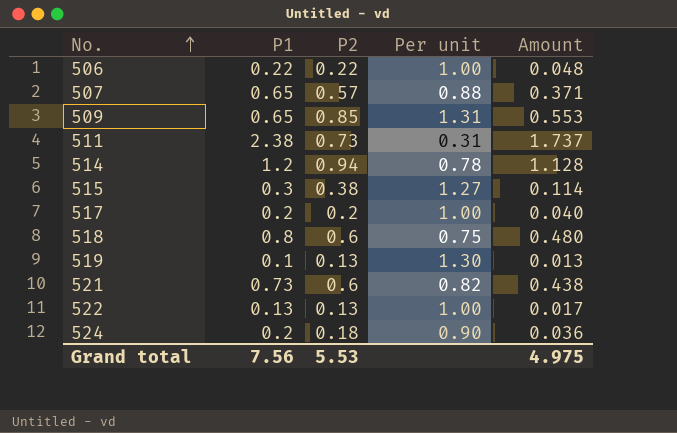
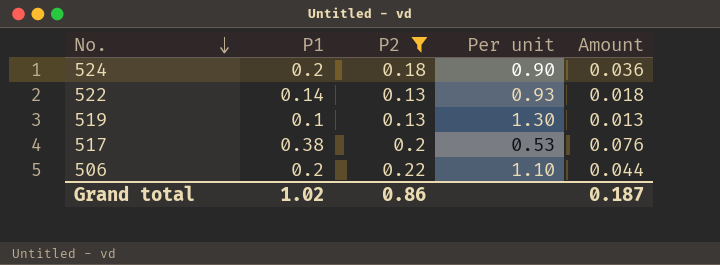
filter: none -> P2 <= 0.22
row order: No. ascending -> No. descending
522 | P1: 0.13 -> 0.14
522 | Per unit: 1.00 -> 0.93
522 | Amount: 0.017 -> 0.018
517 | P1: 0.2 -> 0.38
517 | Per unit: 1.00 -> 0.53
517 | Amount: 0.040 -> 0.076
506 | P1: 0.22 -> 0.2
506 | Per unit: 1.00 -> 1.10
506 | Amount: 0.048 -> 0.044
Grand total | P1: 7.56 -> 1.02
Grand total | P2: 5.53 -> 0.86
Grand total | Amount: 4.975 -> 0.187

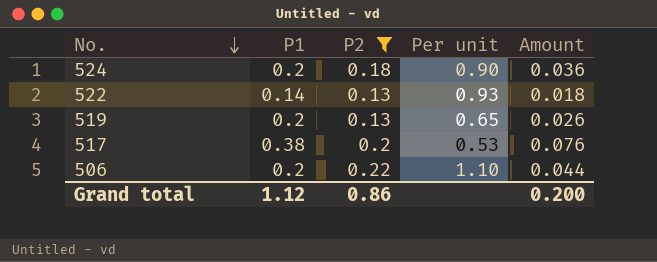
519 | P1: 0.1 -> 0.2
519 | Per unit: 1.30 -> 0.65
519 | Amount: 0.013 -> 0.026
Grand total | P1: 1.02 -> 1.12
Grand total | Amount: 0.187 -> 0.200

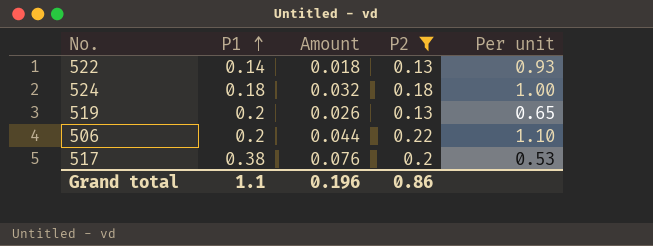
row order: No. descending -> P1 ascending
column Amount | position: 5 -> 3
524 | P1: 0.2 -> 0.18
524 | Amount: 0.036 -> 0.032
524 | Per unit: 0.90 -> 1.00
Grand total | P1: 1.12 -> 1.1
Grand total | Amount: 0.200 -> 0.196

